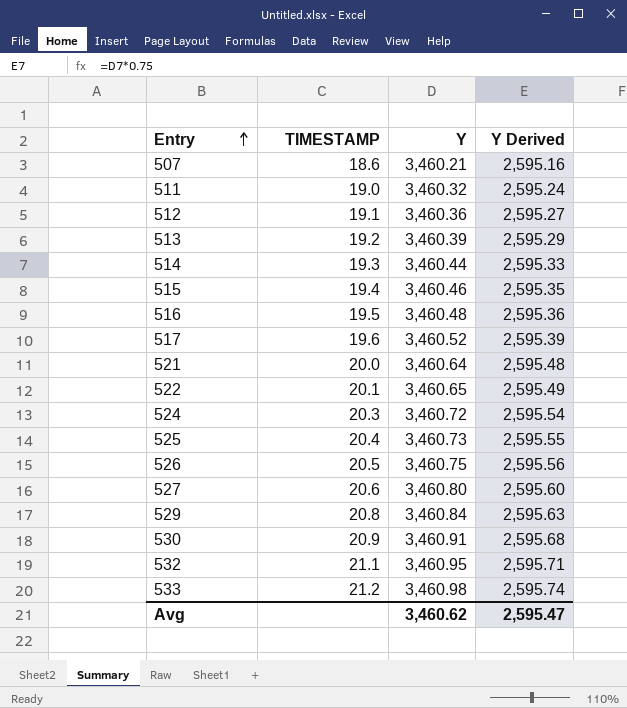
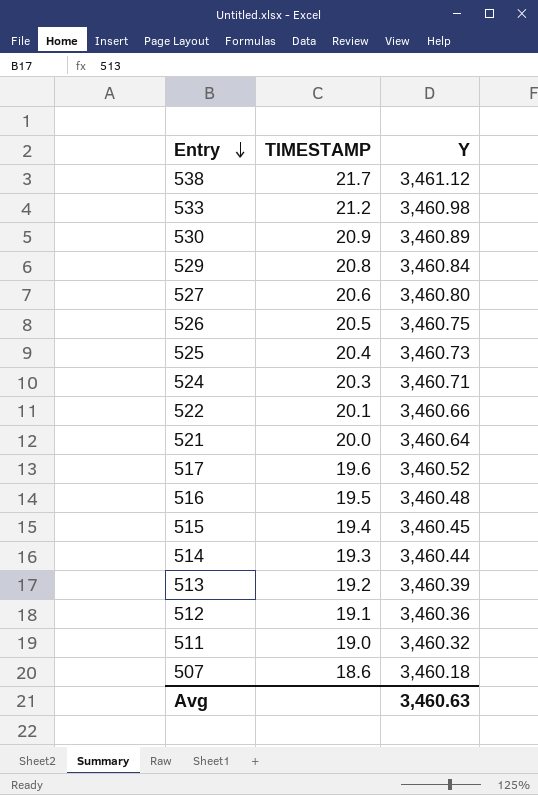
row order: Entry ascending -> Entry descending
column Y Derived | formula: [Y] * 0.75 -> none
row 532: 21.1 | 3,460.95 | 2,595.71 -> none
row 538: none -> 21.7 | 3,461.12
530 | Y: 3,460.91 -> 3,460.89
524 | Y: 3,460.72 -> 3,460.71
522 | Y: 3,460.65 -> 3,460.66
515 | Y: 3,460.46 -> 3,460.45
507 | Y: 3,460.21 -> 3,460.18
Avg | Y: 3,460.62 -> 3,460.63

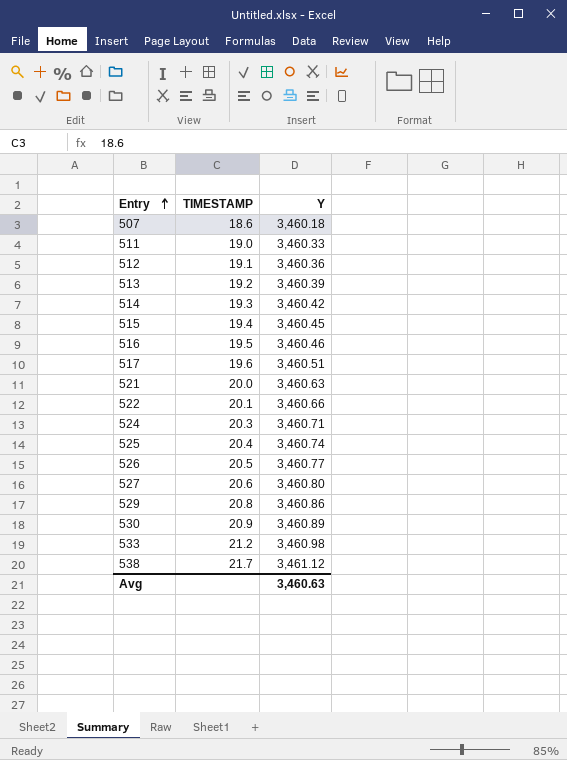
row order: Entry descending -> Entry ascending
511 | Y: 3,460.32 -> 3,460.33
514 | Y: 3,460.44 -> 3,460.42
516 | Y: 3,460.48 -> 3,460.46
517 | Y: 3,460.52 -> 3,460.51
521 | Y: 3,460.64 -> 3,460.63
525 | Y: 3,460.73 -> 3,460.74
526 | Y: 3,460.75 -> 3,460.77
529 | Y: 3,460.84 -> 3,460.86

